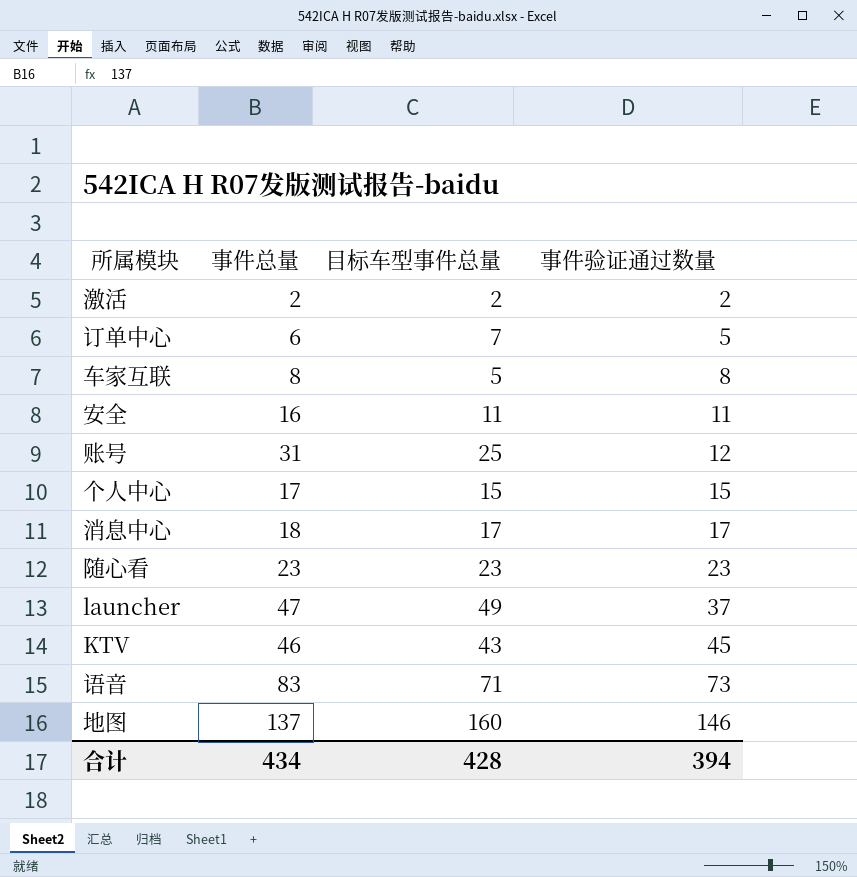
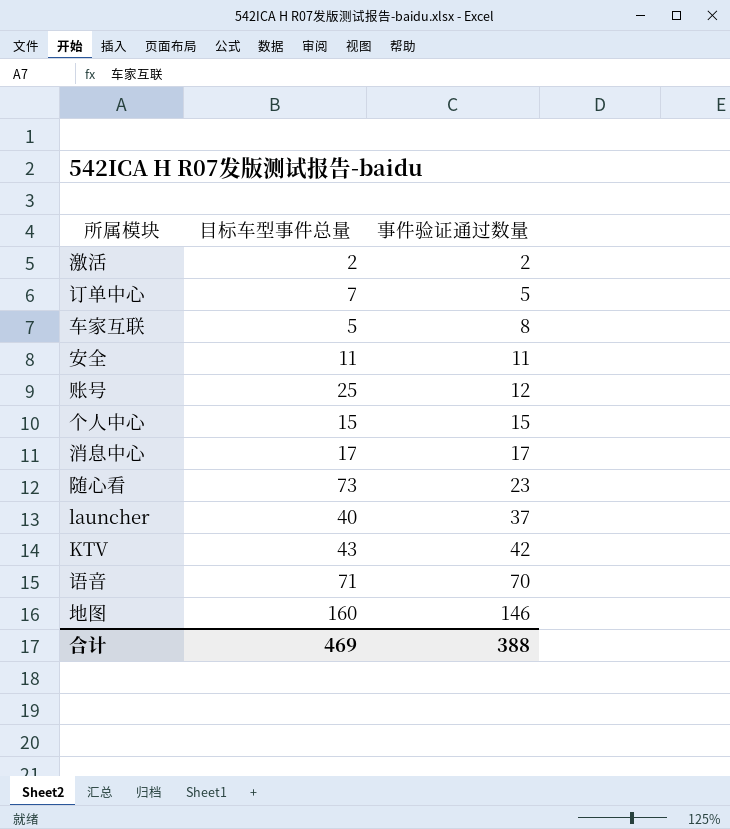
column 事件总量 | position: 2 -> none
随心看 | 目标车型事件总量: 23 -> 73
launcher | 目标车型事件总量: 49 -> 40
KTV | 事件验证通过数量: 45 -> 42
语音 | 事件验证通过数量: 73 -> 70
合计 | 目标车型事件总量: 428 -> 469
合计 | 事件验证通过数量: 394 -> 388

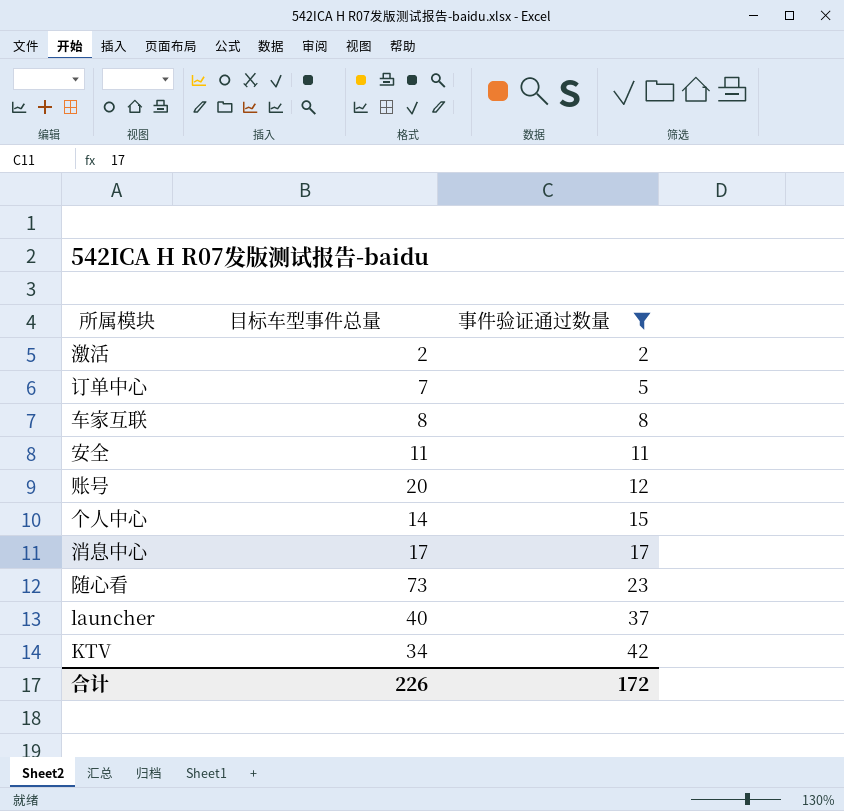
filter: none -> 事件验证通过数量 <= 42
车家互联 | 目标车型事件总量: 5 -> 8
账号 | 目标车型事件总量: 25 -> 20
个人中心 | 目标车型事件总量: 15 -> 14
KTV | 目标车型事件总量: 43 -> 34
合计 | 目标车型事件总量: 469 -> 226
合计 | 事件验证通过数量: 388 -> 172

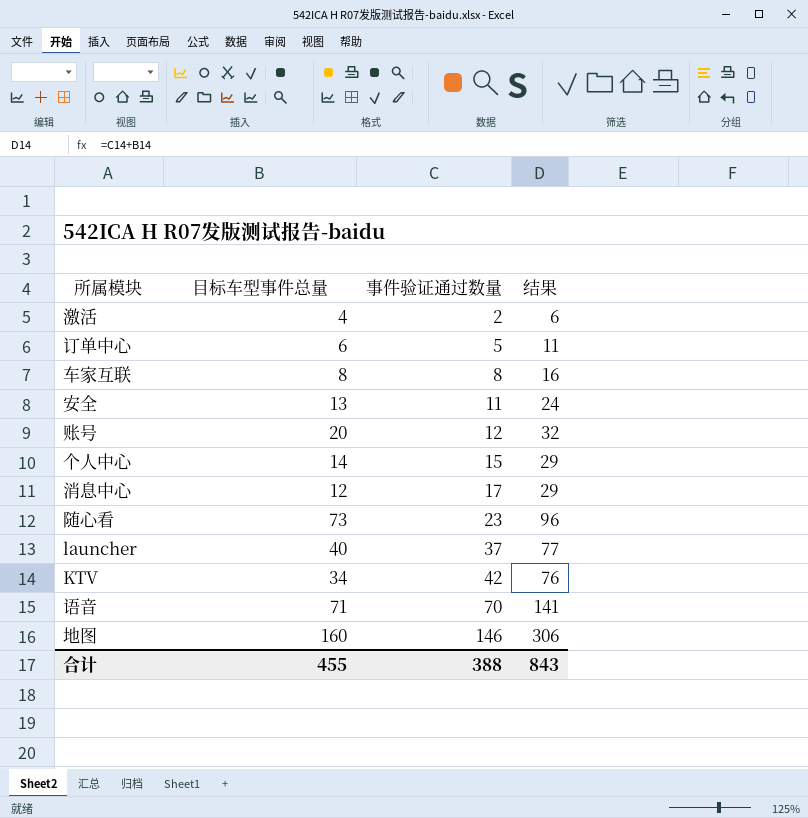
filter: 事件验证通过数量 <= 42 -> none
column 结果 | formula: none -> [目标车型事件总量] + [事件验证通过数量]
激活 | 目标车型事件总量: 2 -> 4
订单中心 | 目标车型事件总量: 7 -> 6
安全 | 目标车型事件总量: 11 -> 13
消息中心 | 目标车型事件总量: 17 -> 12
合计 | 目标车型事件总量: 226 -> 455
合计 | 事件验证通过数量: 172 -> 388

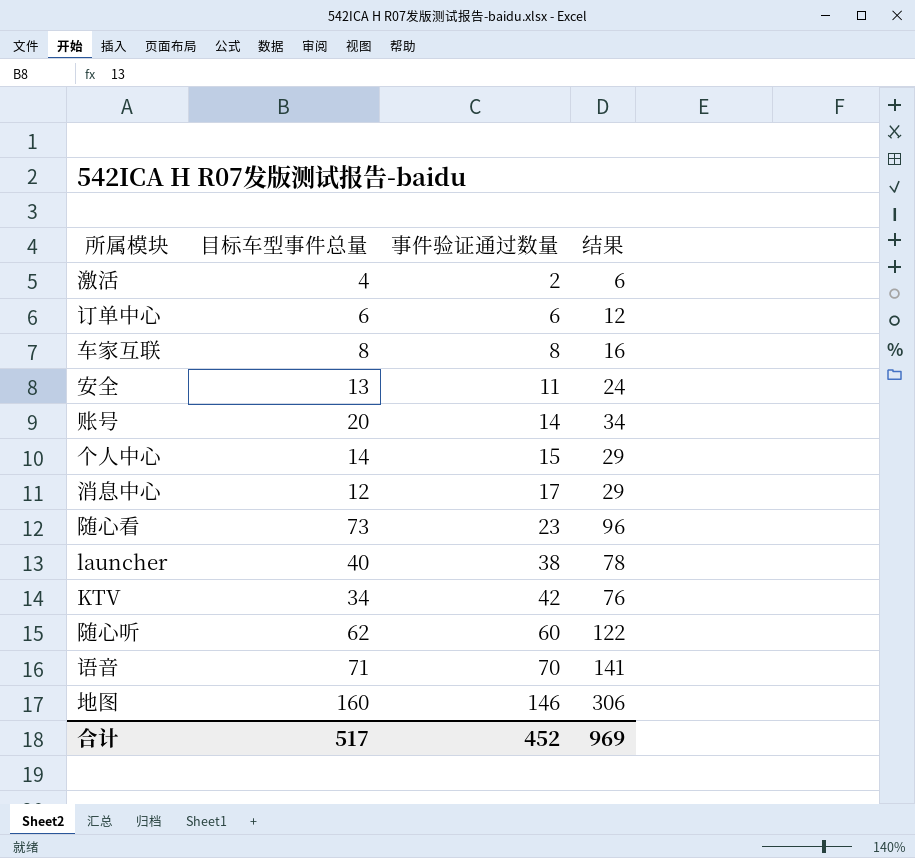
订单中心 | 事件验证通过数量: 5 -> 6
订单中心 | 结果: 11 -> 12
账号 | 事件验证通过数量: 12 -> 14
账号 | 结果: 32 -> 34
launcher | 事件验证通过数量: 37 -> 38
launcher | 结果: 77 -> 78
row 随心听: none -> 62 | 60 | 122
合计 | 目标车型事件总量: 455 -> 517
合计 | 事件验证通过数量: 388 -> 452
合计 | 结果: 843 -> 969

